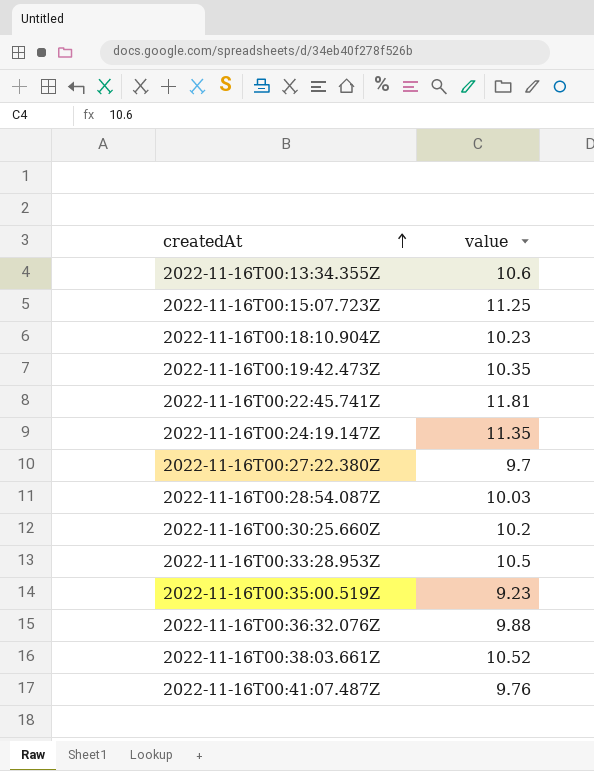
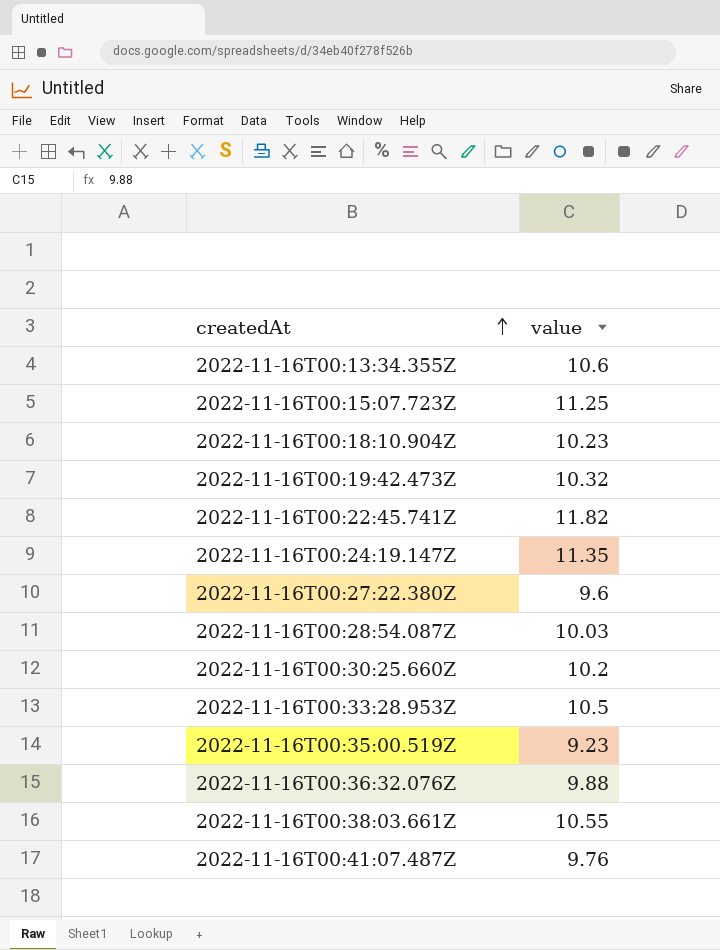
2022-11-16T00:19:42.473Z | value: 10.35 -> 10.32
2022-11-16T00:22:45.741Z | value: 11.81 -> 11.82
2022-11-16T00:27:22.380Z | value: 9.7 -> 9.6
2022-11-16T00:38:03.661Z | value: 10.52 -> 10.55

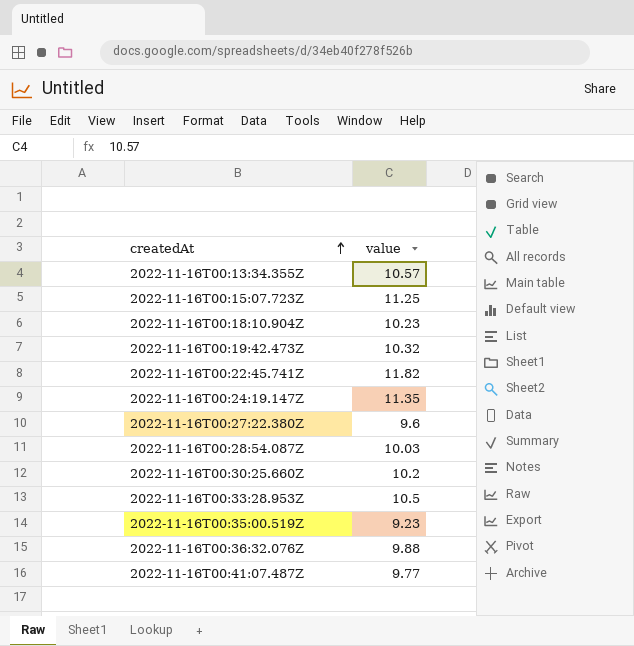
row 2022-11-16T00:38:03.661Z: 10.55 -> none
2022-11-16T00:13:34.355Z | value: 10.6 -> 10.57
2022-11-16T00:41:07.487Z | value: 9.76 -> 9.77

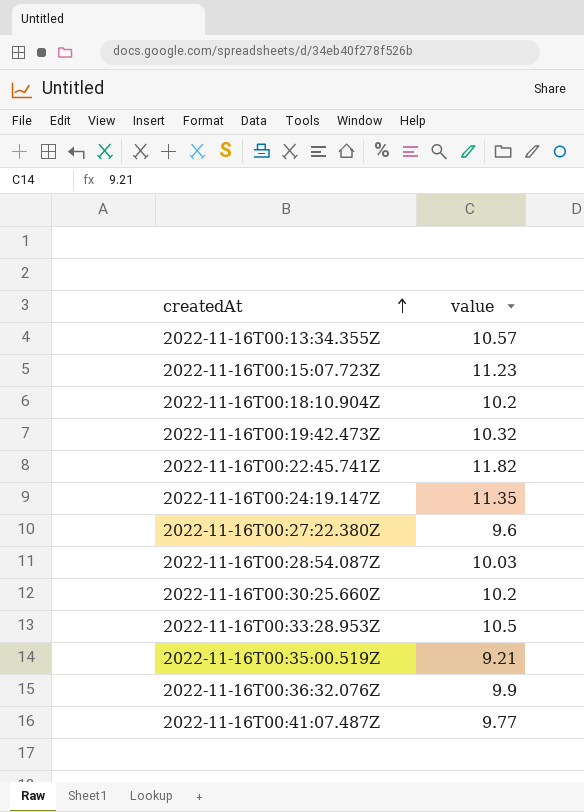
2022-11-16T00:15:07.723Z | value: 11.25 -> 11.23
2022-11-16T00:18:10.904Z | value: 10.23 -> 10.2
2022-11-16T00:35:00.519Z | value: 9.23 -> 9.21
2022-11-16T00:36:32.076Z | value: 9.88 -> 9.9

